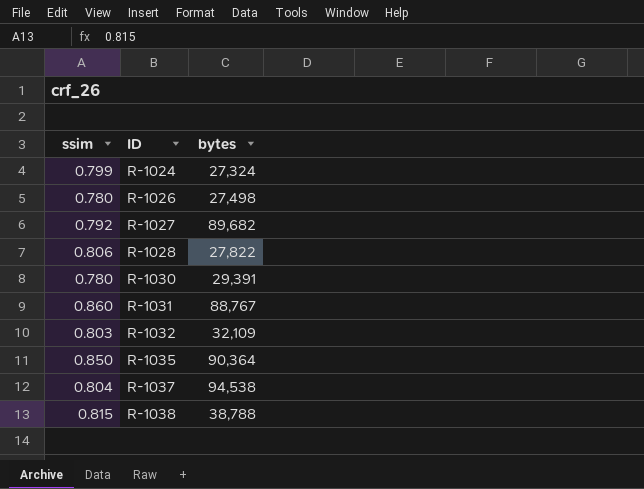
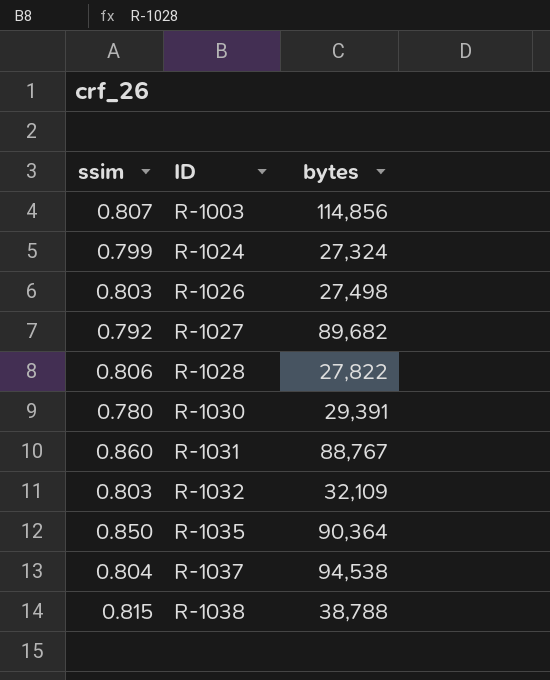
row R-1003: none -> 0.807 | 114,856
R-1026 | ssim: 0.780 -> 0.803

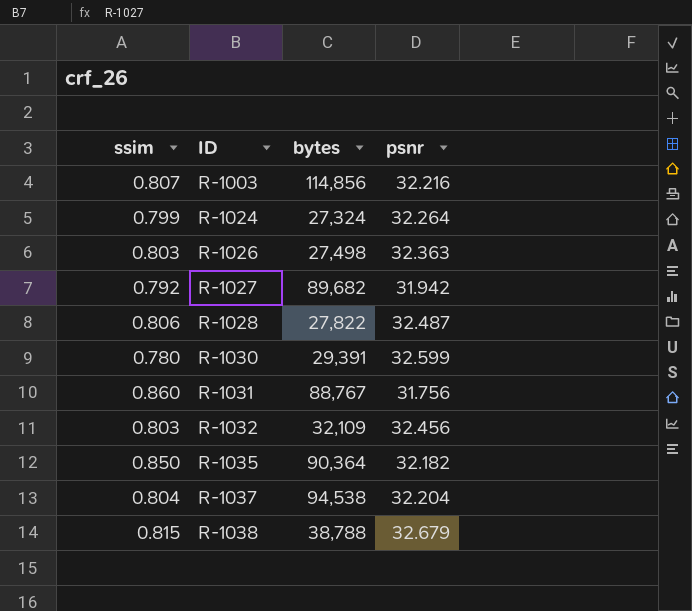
column psnr | position: none -> 4

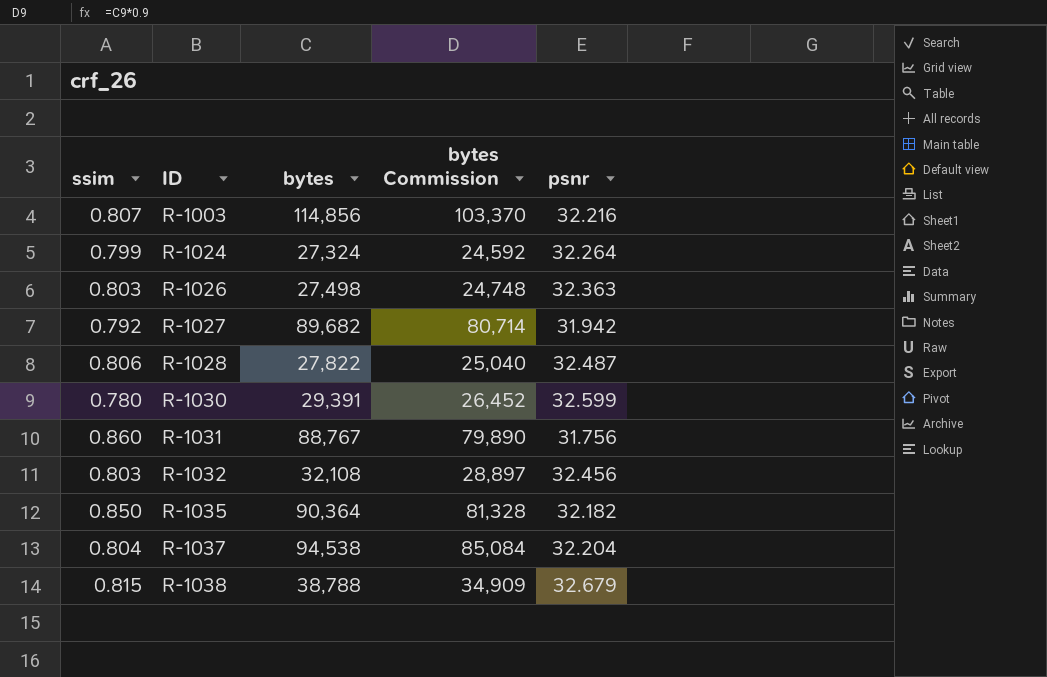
column bytes Commission | formula: none -> [bytes] * 0.9
R-1032 | bytes: 32,109 -> 32,108

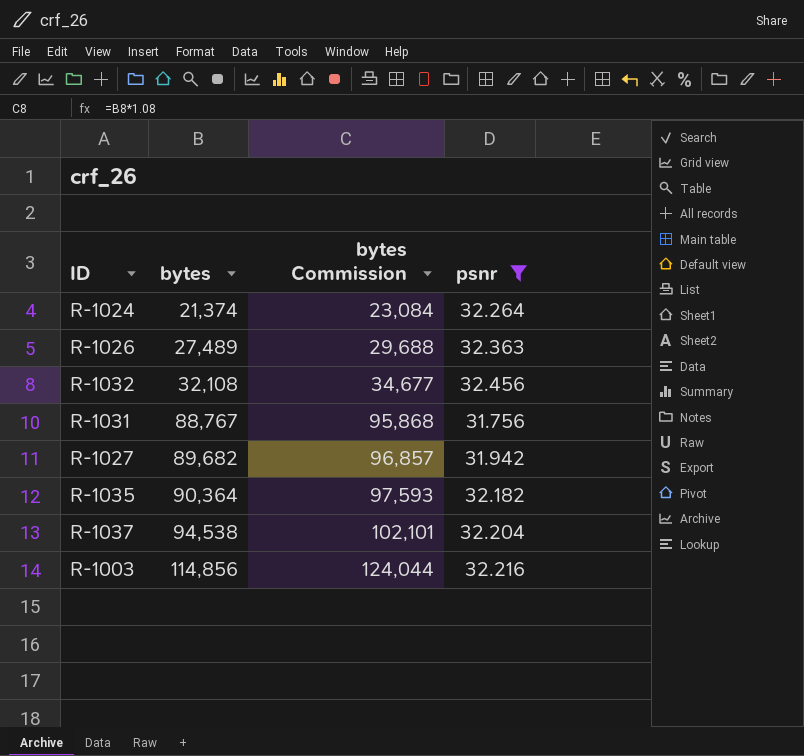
filter: none -> psnr <= 32.456
row order: ID ascending -> bytes ascending
column ssim | position: 1 -> none
column bytes Commission | formula: [bytes] * 0.9 -> [bytes] * 1.08
R-1024 | bytes: 27,324 -> 21,374
R-1026 | bytes: 27,498 -> 27,489

